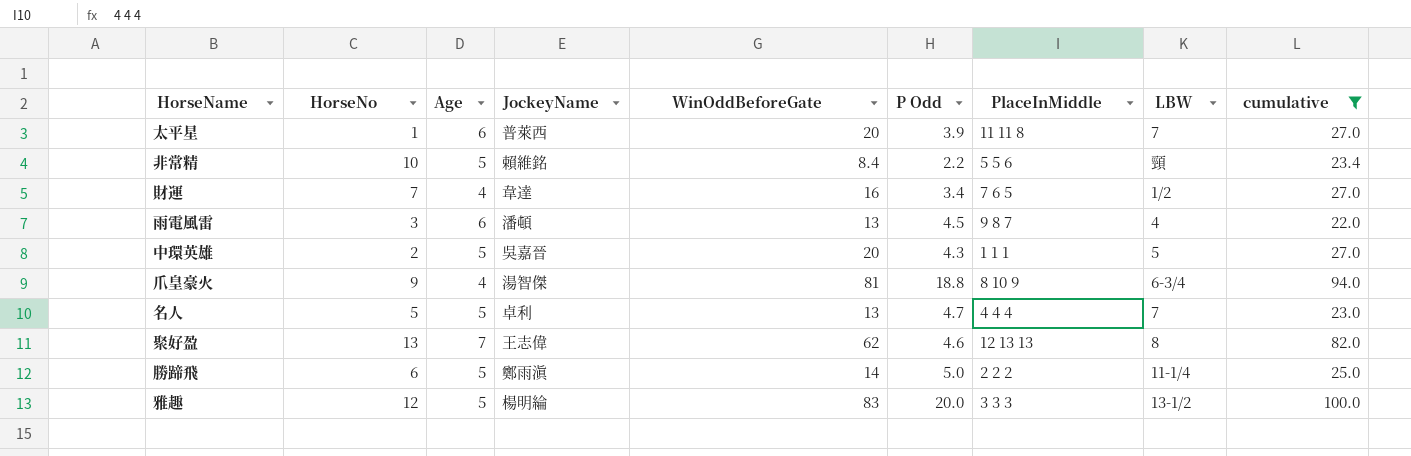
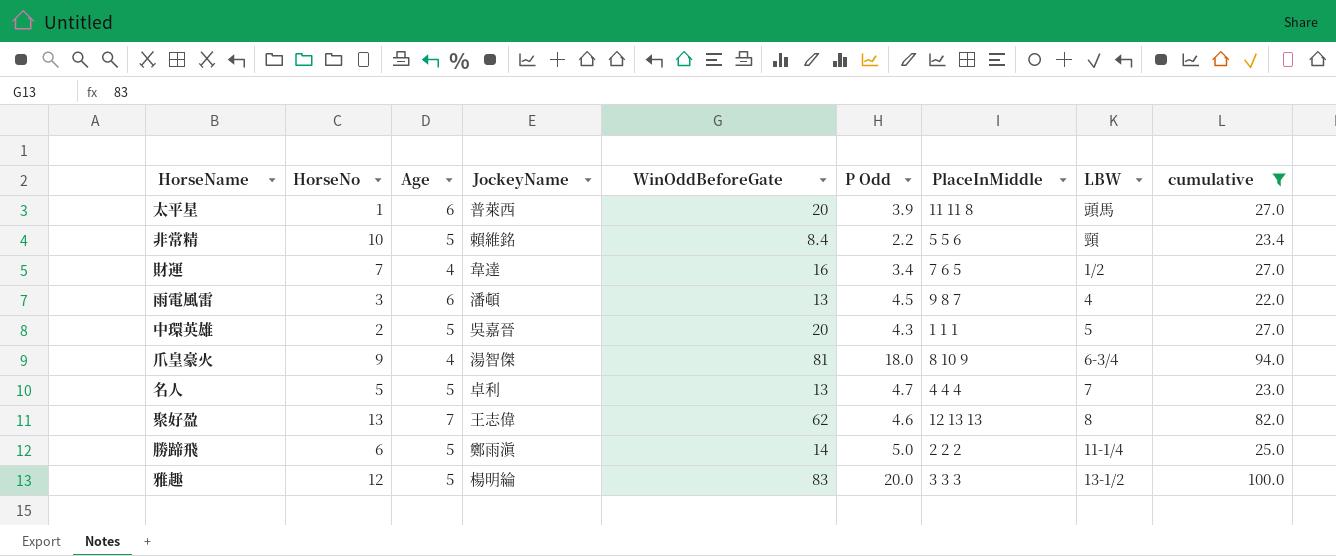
太平星 | LBW: 7 -> 頭馬
爪皇豪火 | P Odd: 18.8 -> 18.0

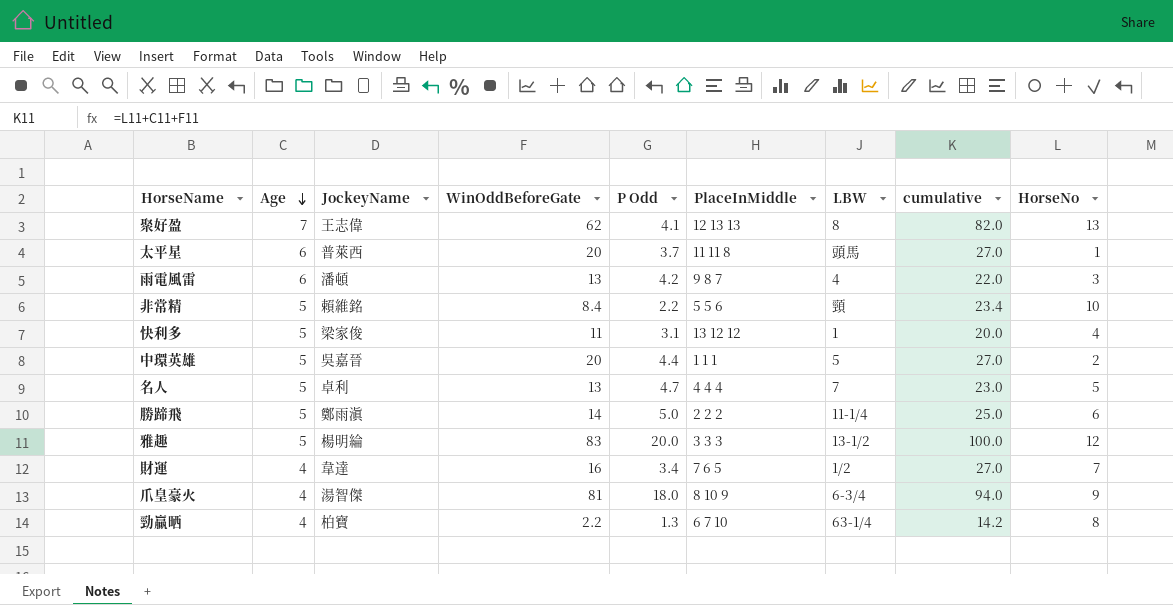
filter: cumulative >= 22.0 -> none
row order: none -> Age descending
column HorseNo | position: 2 -> 9
聚好盈 | P Odd: 4.6 -> 4.1
太平星 | P Odd: 3.9 -> 3.7
雨電風雷 | P Odd: 4.5 -> 4.2
中環英雄 | P Odd: 4.3 -> 4.4

